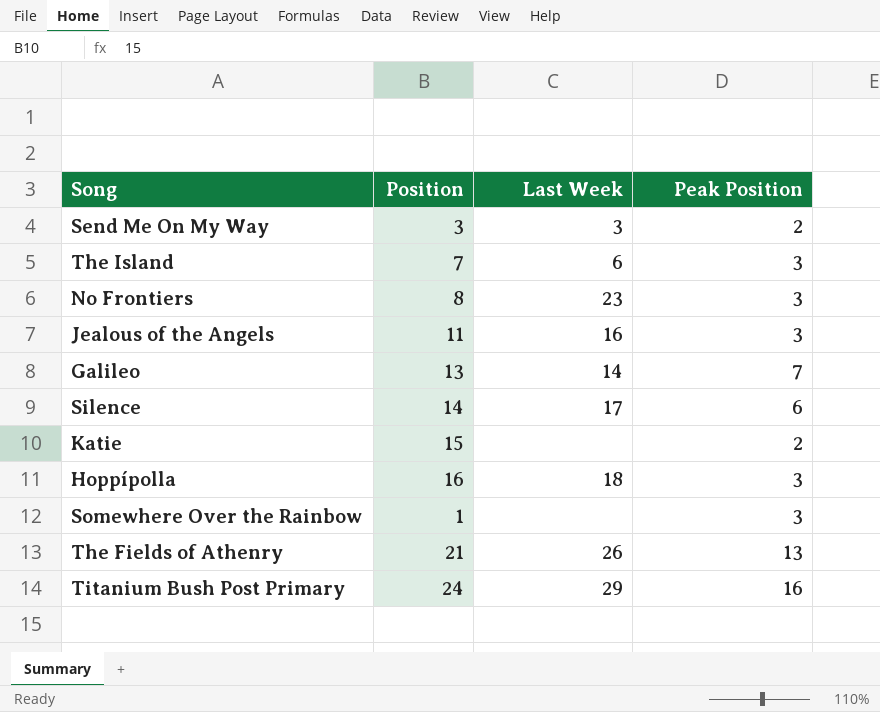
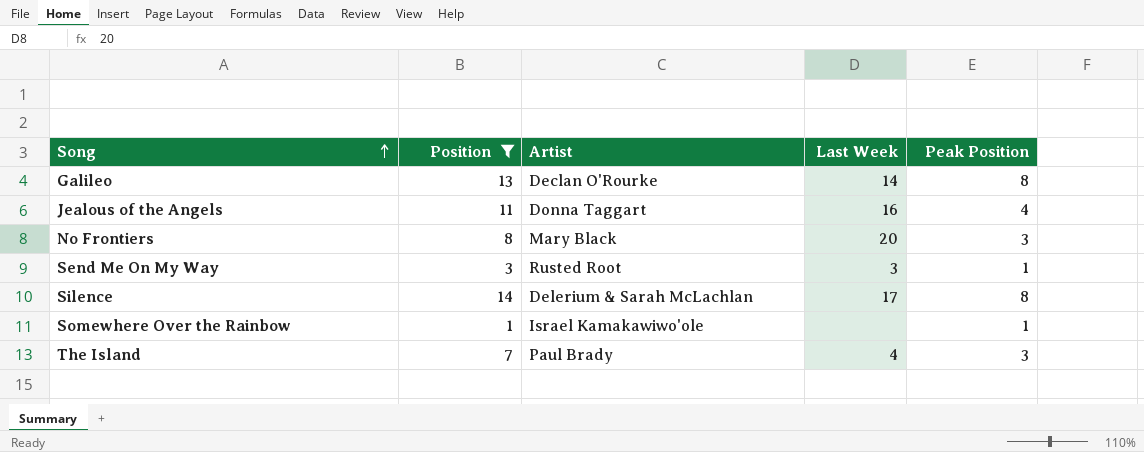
filter: none -> Position <= 14
row order: none -> Song ascending
column Artist | position: none -> 3
Galileo | Peak Position: 7 -> 8
Jealous of the Angels | Peak Position: 3 -> 4
No Frontiers | Last Week: 23 -> 20
Send Me On My Way | Peak Position: 2 -> 1
Silence | Peak Position: 6 -> 8
Somewhere Over the Rainbow | Peak Position: 3 -> 1
The Island | Last Week: 6 -> 4

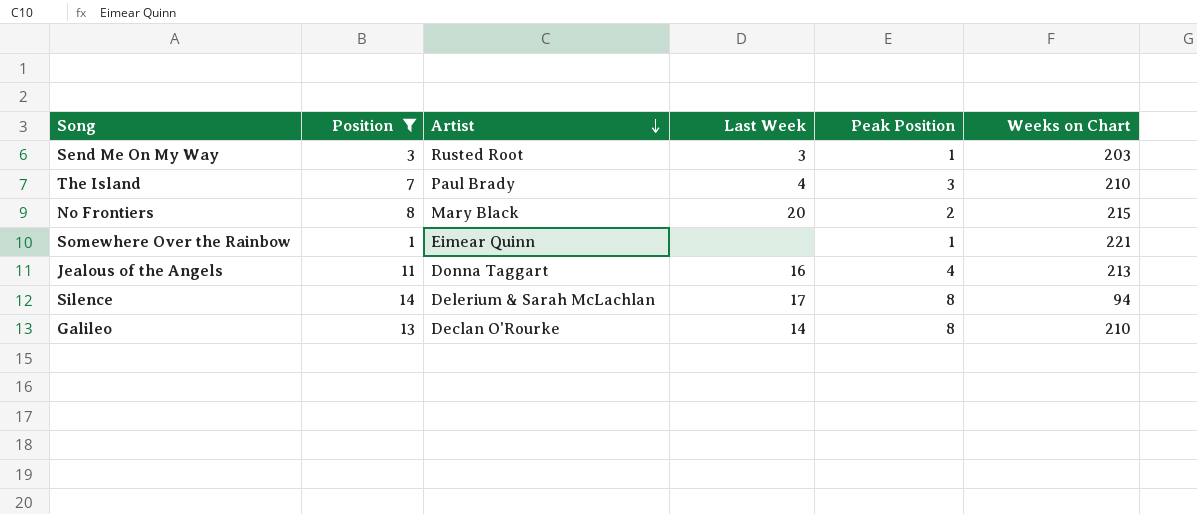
row order: Song ascending -> Artist descending
column Weeks on Chart | position: none -> 6
No Frontiers | Peak Position: 3 -> 2
Somewhere Over the Rainbow | Artist: Israel Kamakawiwo'ole -> Eimear Quinn

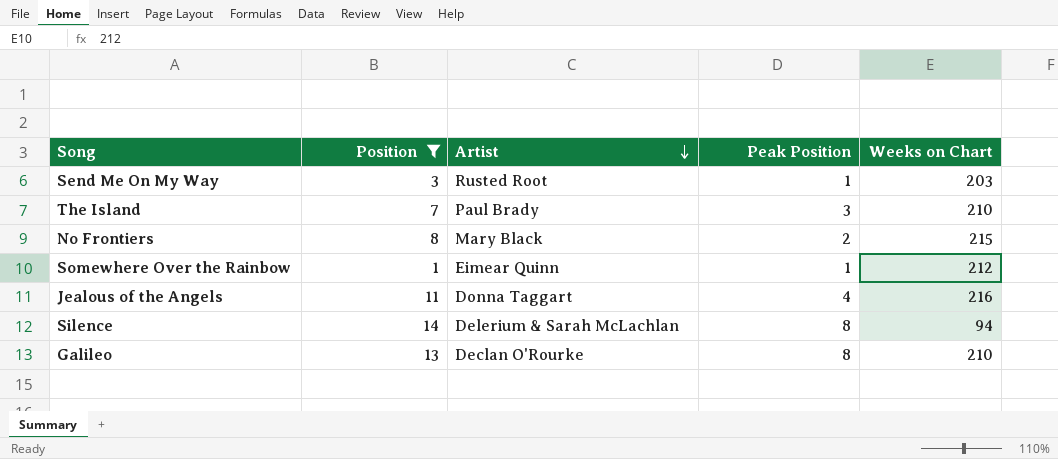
column Last Week | position: 4 -> none
Somewhere Over the Rainbow | Weeks on Chart: 221 -> 212
Jealous of the Angels | Weeks on Chart: 213 -> 216

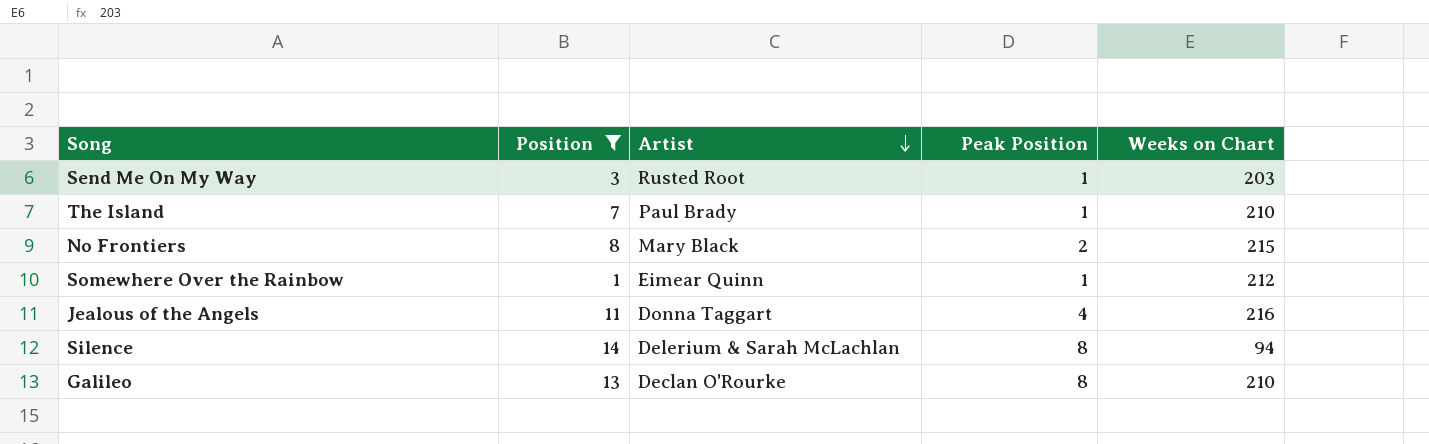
The Island | Peak Position: 3 -> 1

